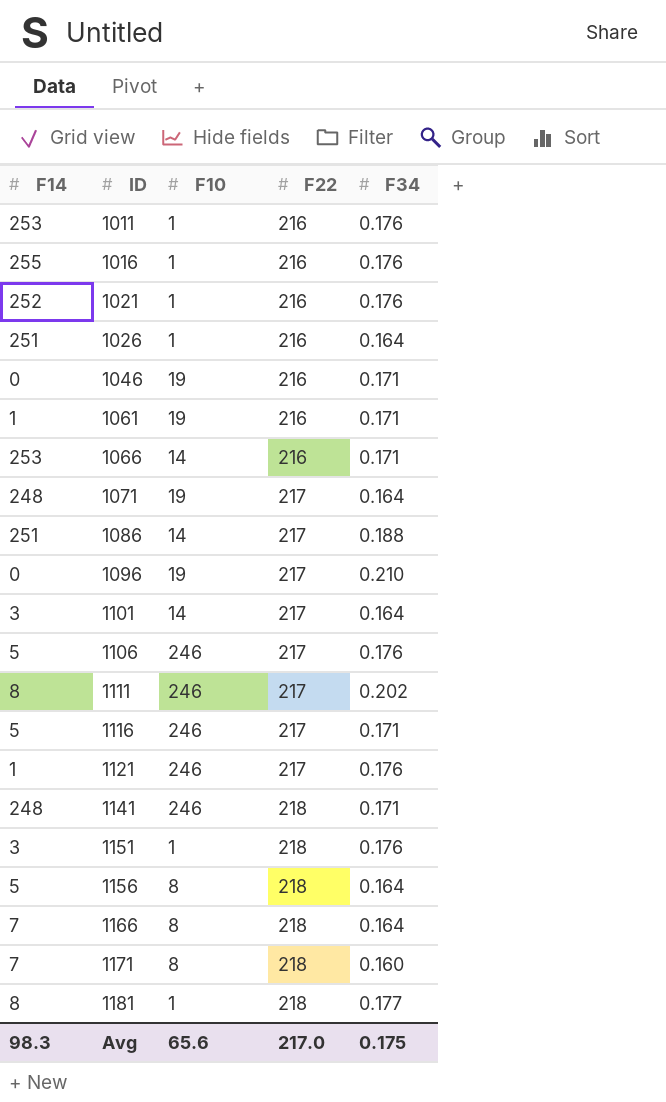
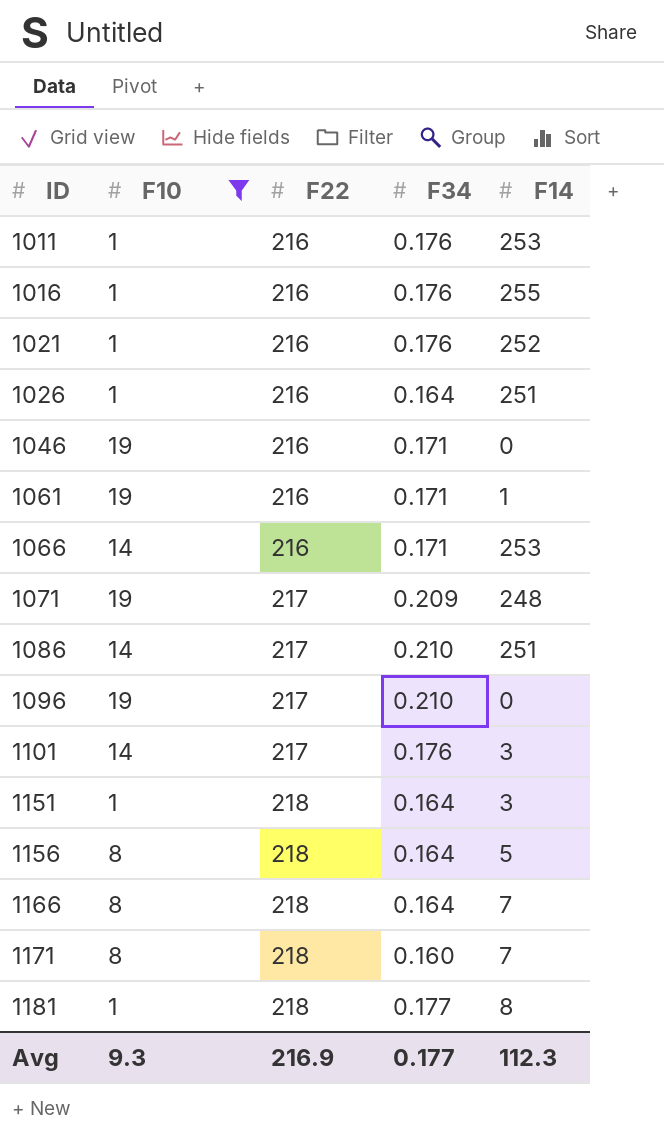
filter: none -> F10 != 246
column F14 | position: 1 -> 5
1071 | F34: 0.164 -> 0.209
1086 | F34: 0.188 -> 0.210
1101 | F34: 0.164 -> 0.176
1151 | F34: 0.176 -> 0.164
Avg | F10: 65.6 -> 9.3
Avg | F22: 217.0 -> 216.9
Avg | F34: 0.175 -> 0.177
Avg | F14: 98.3 -> 112.3

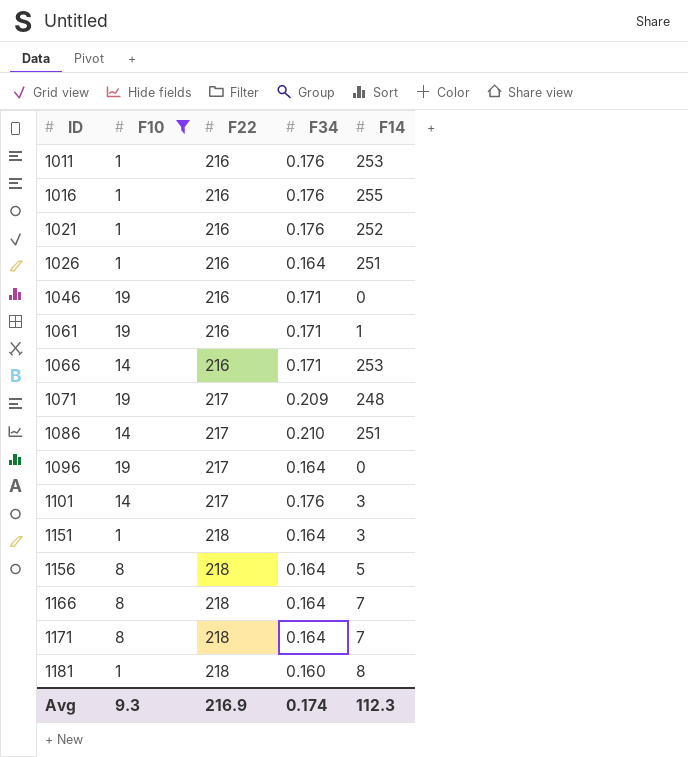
1096 | F34: 0.210 -> 0.164
1171 | F34: 0.160 -> 0.164
1181 | F34: 0.177 -> 0.160
Avg | F34: 0.177 -> 0.174

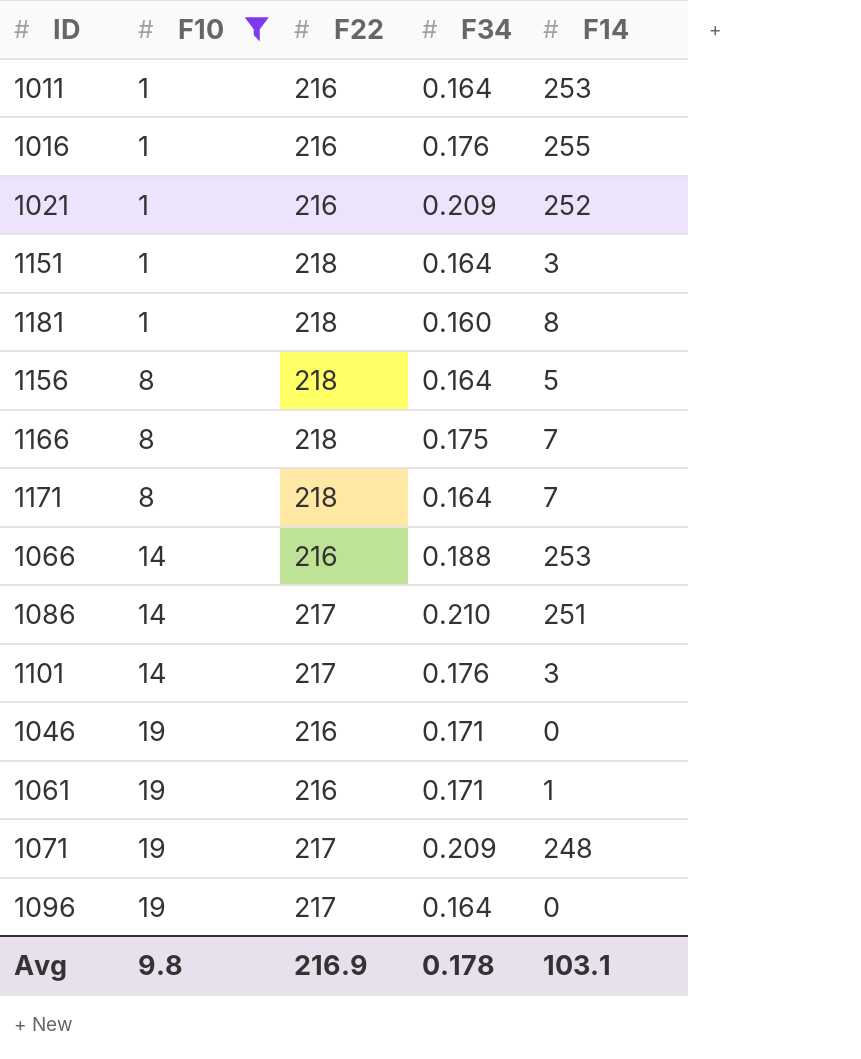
row order: ID ascending -> F10 ascending
row 1026: 1 | 216 | 0.164 | 251 -> none
1011 | F34: 0.176 -> 0.164
1021 | F34: 0.176 -> 0.209
1166 | F34: 0.164 -> 0.175
1066 | F34: 0.171 -> 0.188
Avg | F10: 9.3 -> 9.8
Avg | F34: 0.174 -> 0.178
Avg | F14: 112.3 -> 103.1

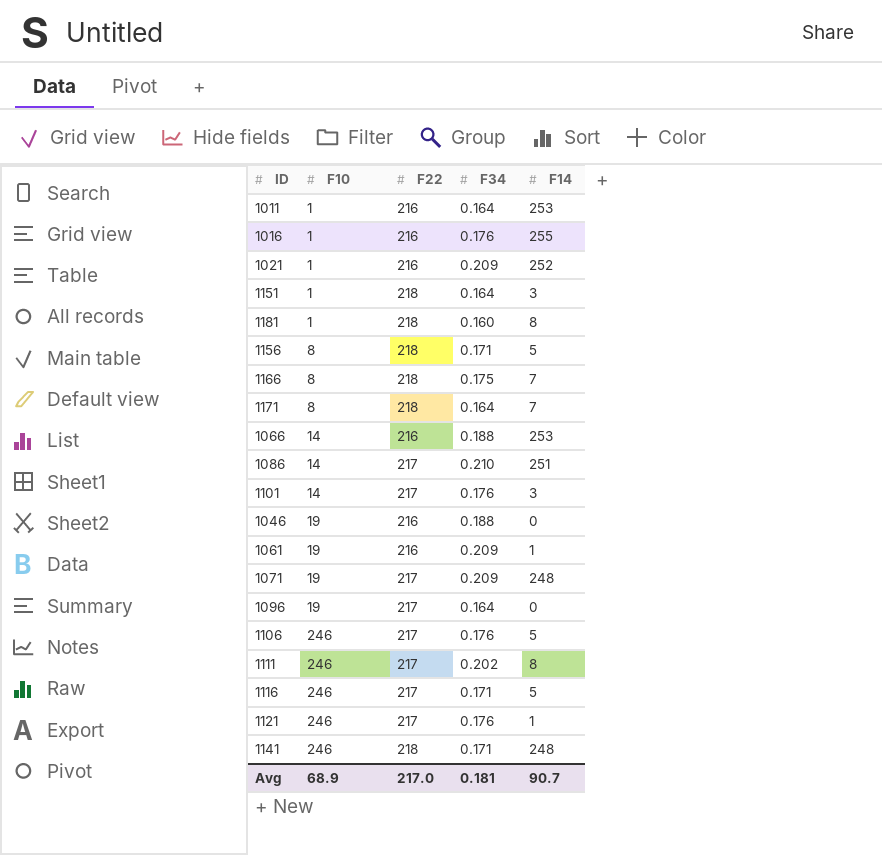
filter: F10 != 246 -> none
1156 | F34: 0.164 -> 0.171
1046 | F34: 0.171 -> 0.188
1061 | F34: 0.171 -> 0.209
Avg | F10: 9.8 -> 68.9
Avg | F22: 216.9 -> 217.0
Avg | F34: 0.178 -> 0.181
Avg | F14: 103.1 -> 90.7

